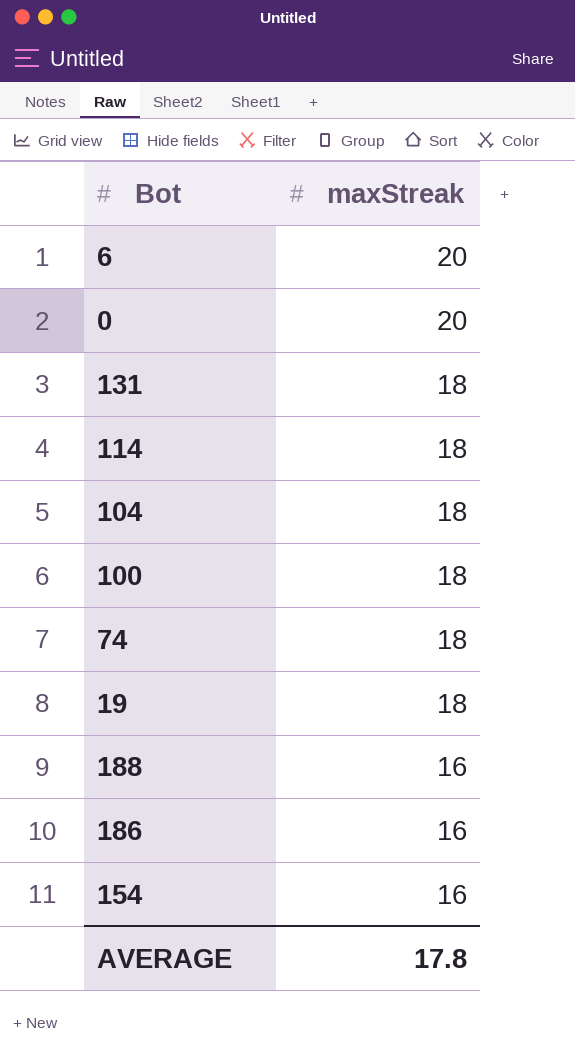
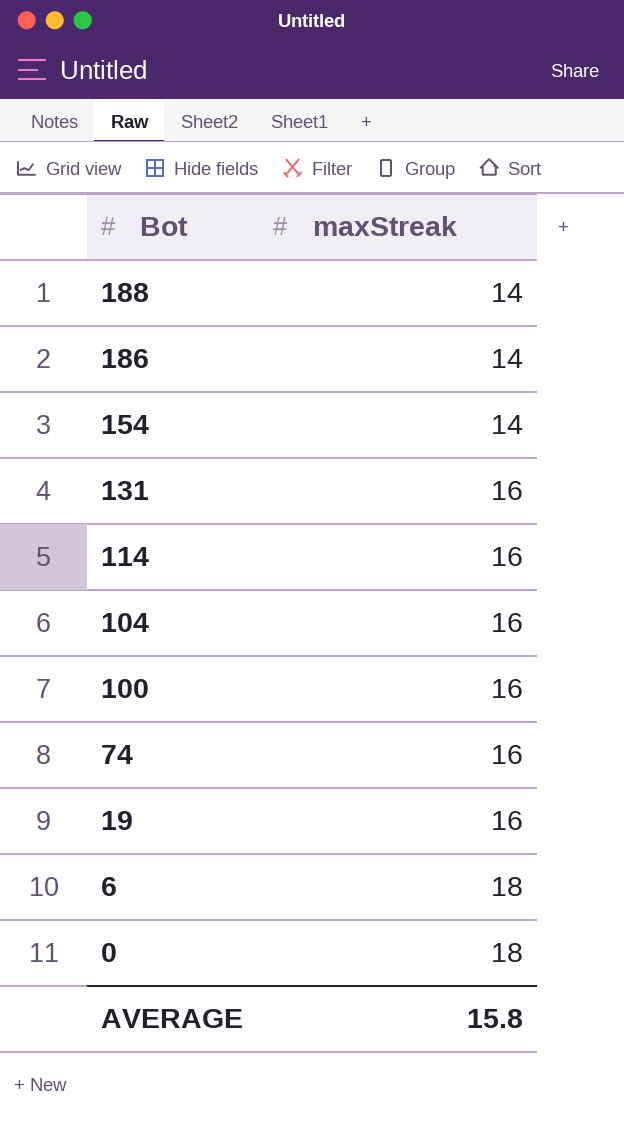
row order: maxStreak descending -> Bot descending
188 | maxStreak: 16 -> 14
186 | maxStreak: 16 -> 14
154 | maxStreak: 16 -> 14
131 | maxStreak: 18 -> 16
114 | maxStreak: 18 -> 16
104 | maxStreak: 18 -> 16
100 | maxStreak: 18 -> 16
74 | maxStreak: 18 -> 16
19 | maxStreak: 18 -> 16
6 | maxStreak: 20 -> 18
0 | maxStreak: 20 -> 18
AVERAGE | maxStreak: 17.8 -> 15.8

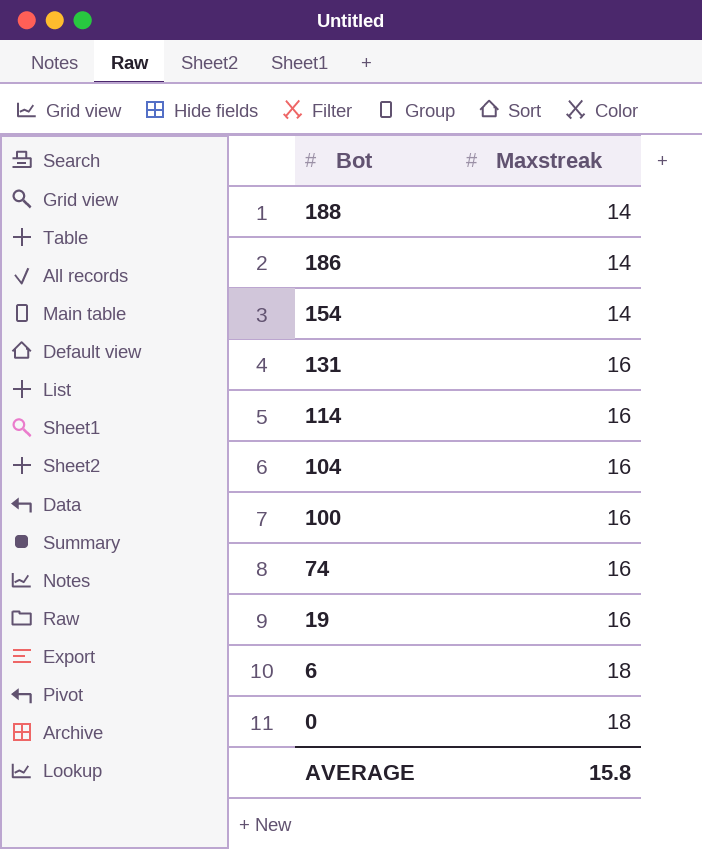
column name: maxStreak -> Maxstreak

